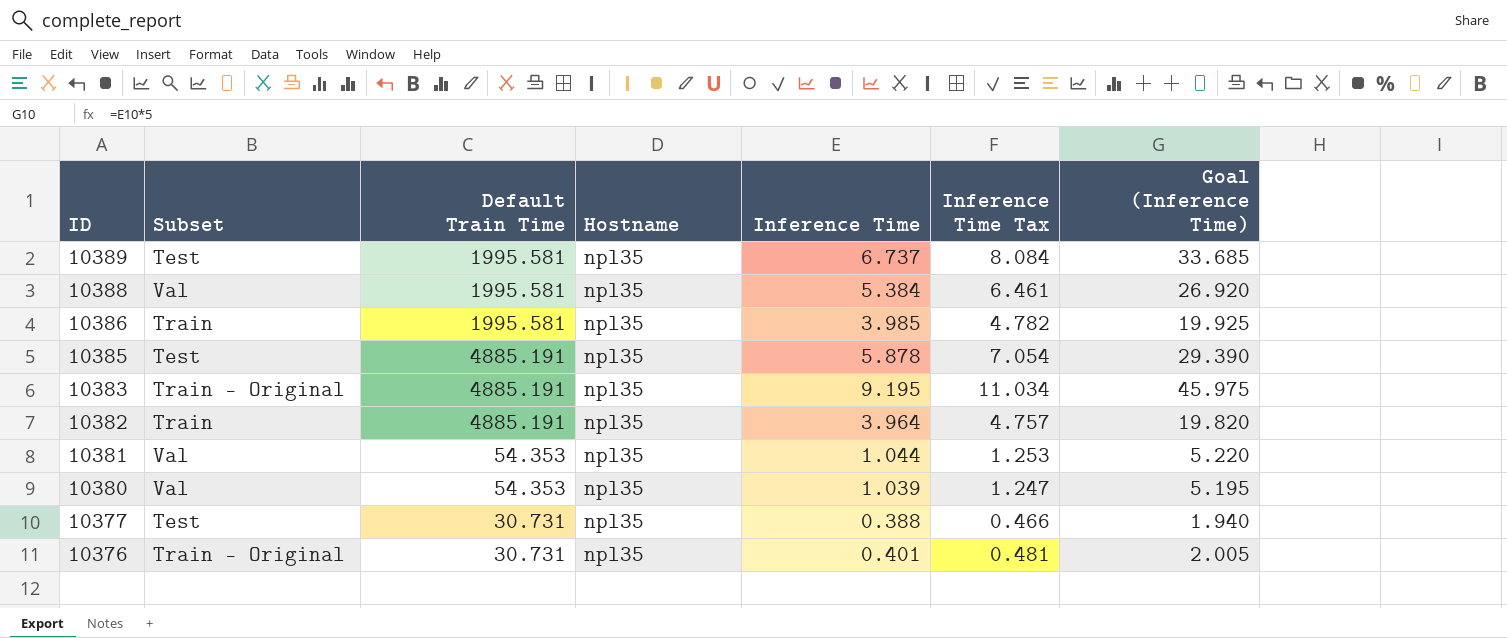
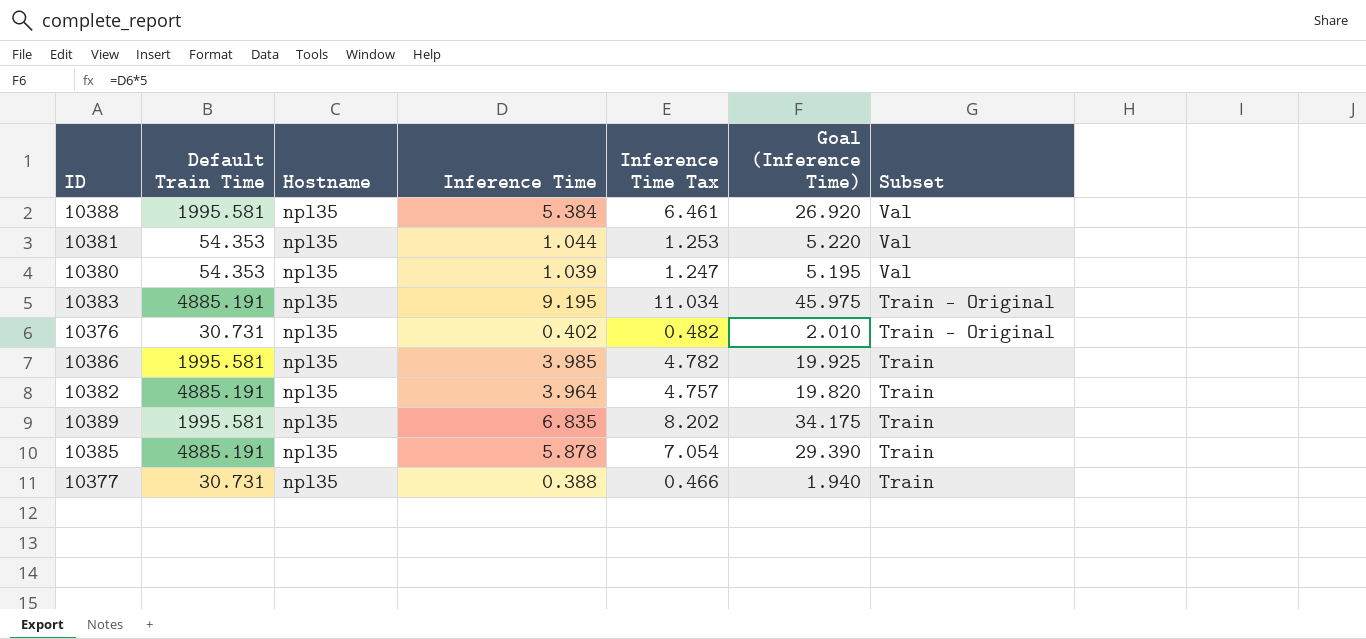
row order: ID descending -> Subset descending
column Subset | position: 2 -> 7
10376 | Inference Time: 0.401 -> 0.402
10376 | Inference Time Tax: 0.481 -> 0.482
10376 | Goal (Inference Time): 2.005 -> 2.010
10389 | Inference Time: 6.737 -> 6.835
10389 | Inference Time Tax: 8.084 -> 8.202
10389 | Goal (Inference Time): 33.685 -> 34.175
10389 | Subset: Test -> Train
10385 | Subset: Test -> Train
10377 | Subset: Test -> Train

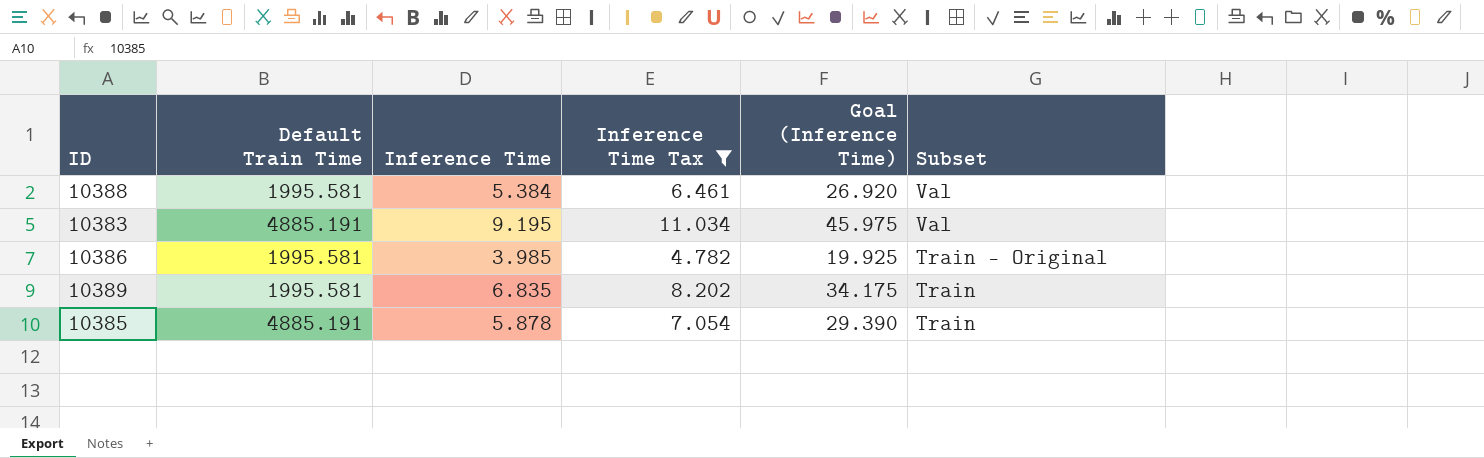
filter: none -> Inference Time Tax >= 4.782
column Hostname | position: 3 -> none
10383 | Subset: Train - Original -> Val
10386 | Subset: Train -> Train - Original

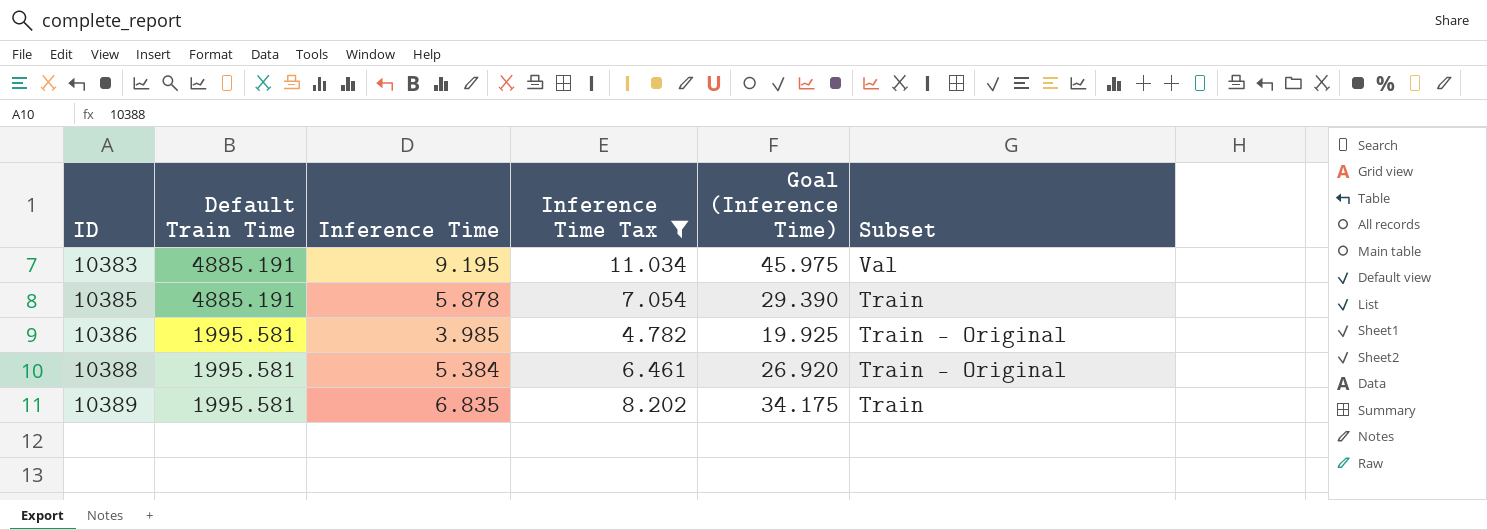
row order: Subset descending -> ID ascending
10388 | Subset: Val -> Train - Original

